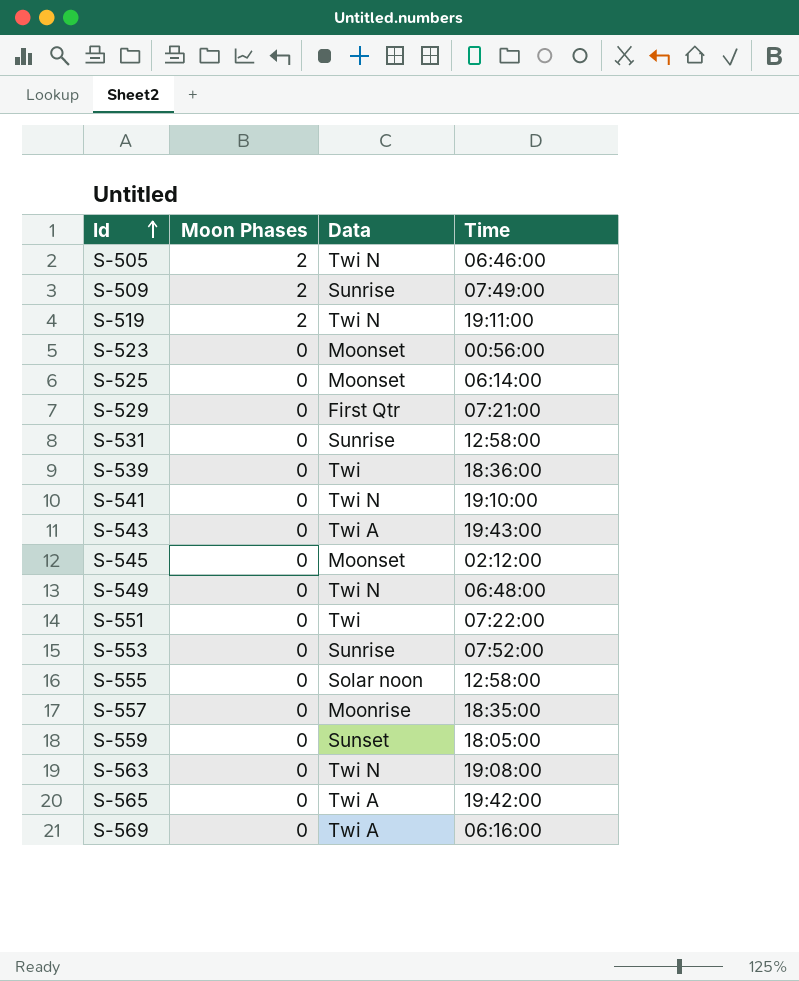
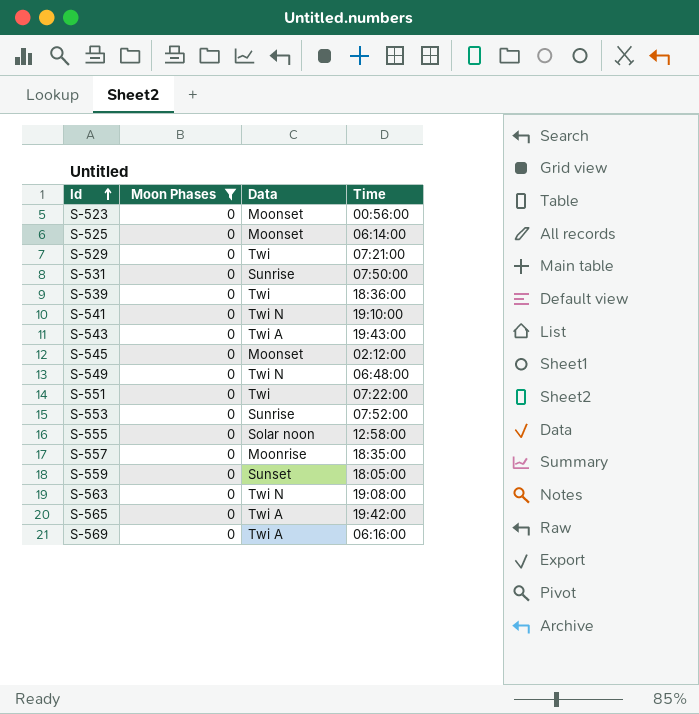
filter: none -> Moon Phases = 0
S-529 | Data: First Qtr -> Twi
S-531 | Time: 12:58:00 -> 07:50:00

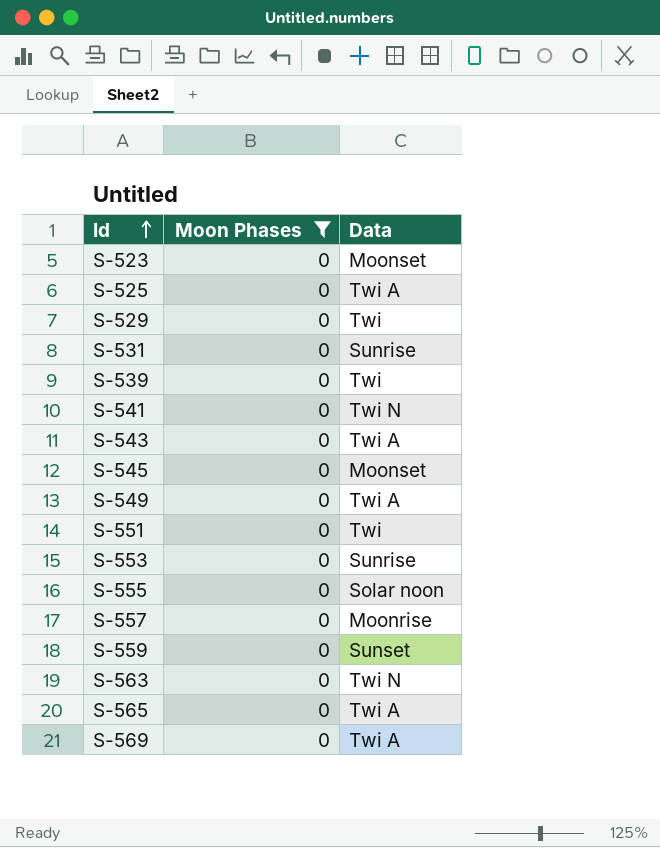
column Time | position: 4 -> none
S-525 | Data: Moonset -> Twi A
S-549 | Data: Twi N -> Twi A

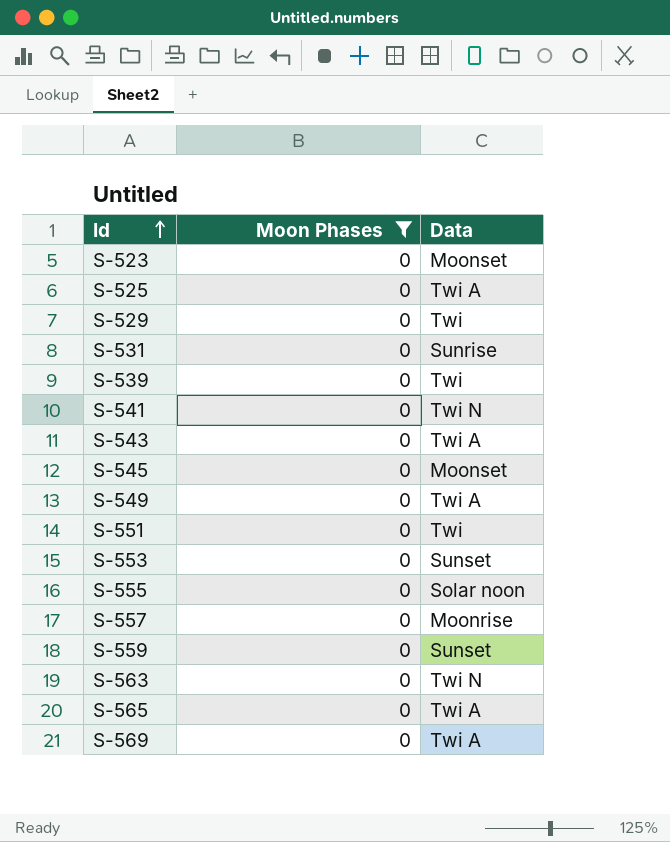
S-553 | Data: Sunrise -> Sunset

